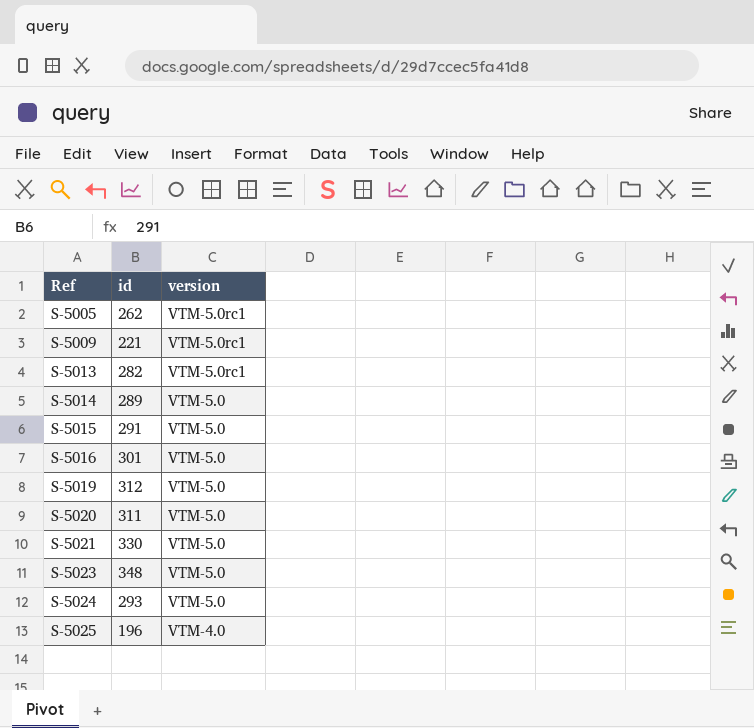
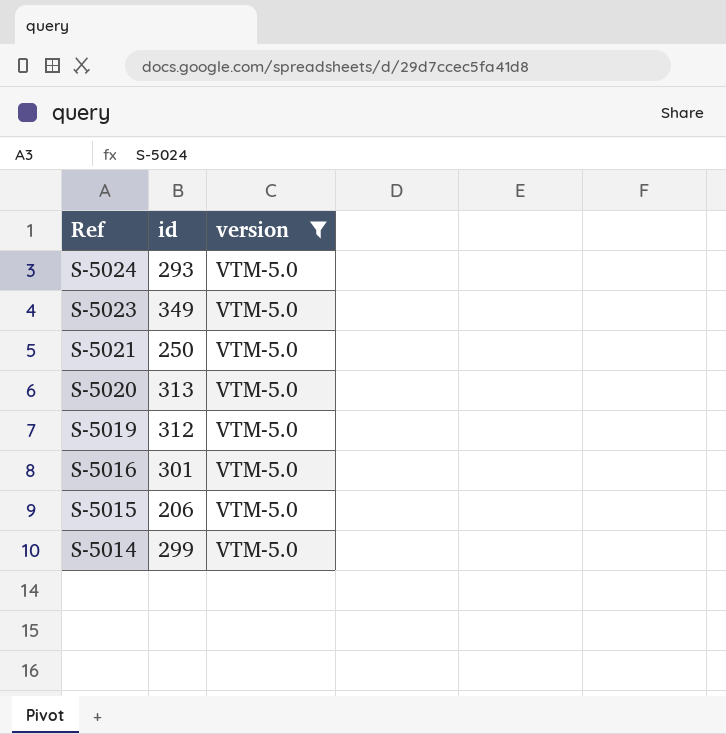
filter: none -> version = VTM-5.0
row order: Ref ascending -> Ref descending
S-5023 | id: 348 -> 349
S-5021 | id: 330 -> 250
S-5020 | id: 311 -> 313
S-5015 | id: 291 -> 206
S-5014 | id: 289 -> 299

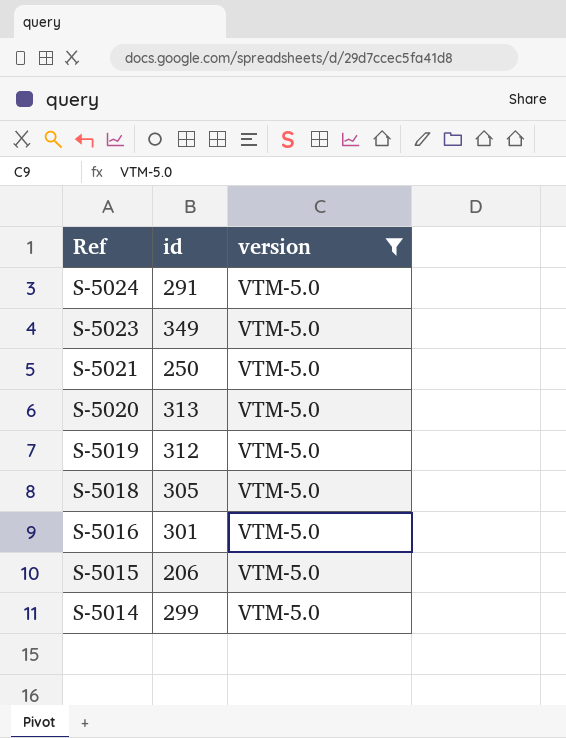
S-5024 | id: 293 -> 291
row S-5018: none -> 305 | VTM-5.0

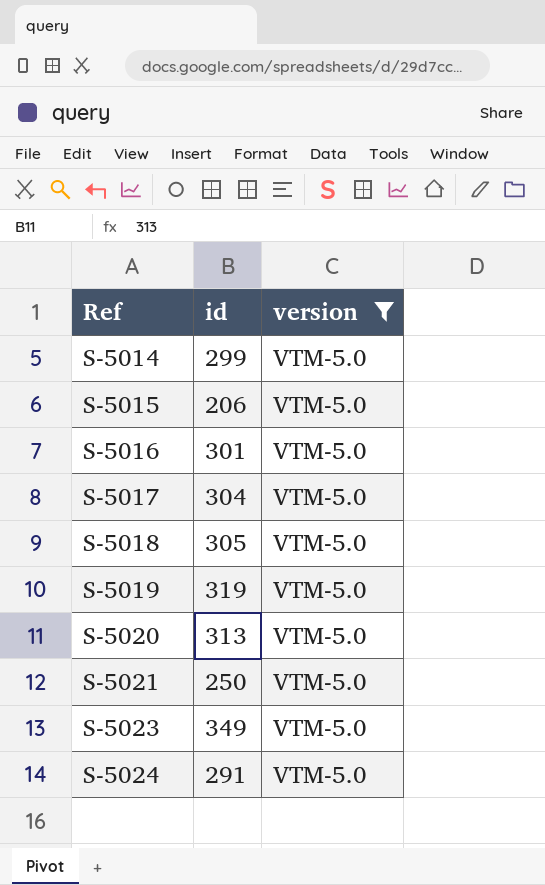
row order: Ref descending -> Ref ascending
row S-5017: none -> 304 | VTM-5.0
S-5019 | id: 312 -> 319

